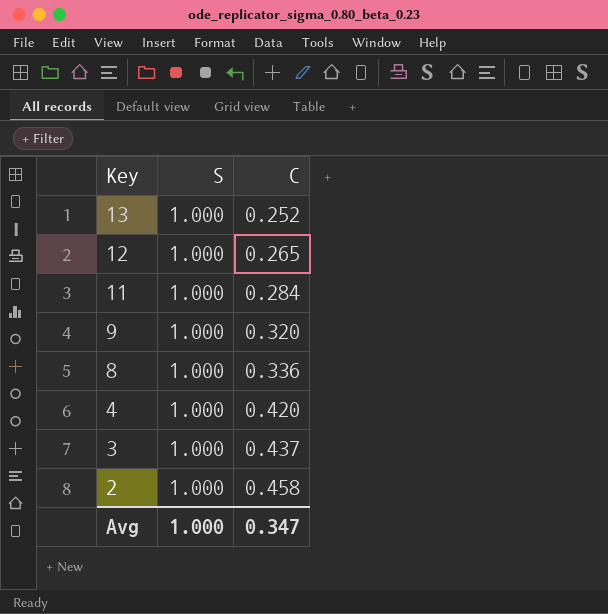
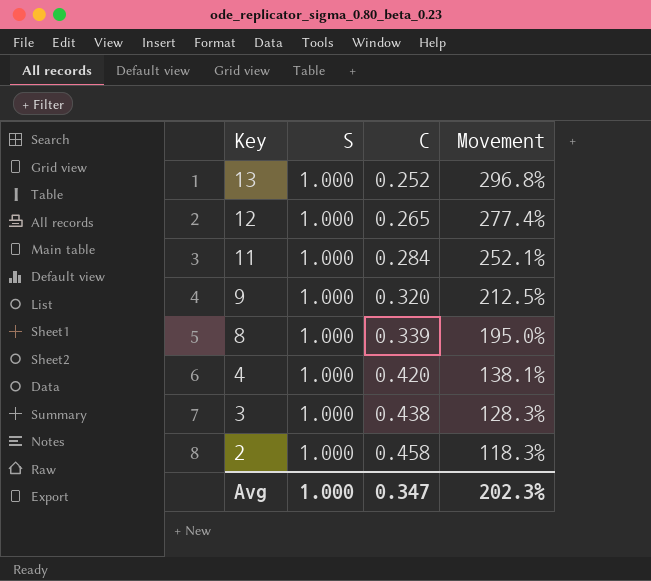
column Movement | formula: none -> ([S] - [C]) / [C]
8 | C: 0.336 -> 0.339
3 | C: 0.437 -> 0.438

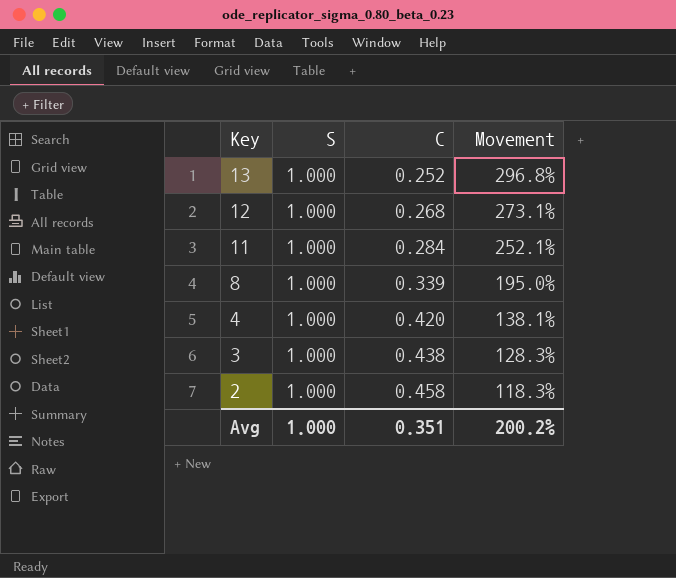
row 9: 1.000 | 0.320 | 212.5% -> none
12 | C: 0.265 -> 0.268
12 | Movement: 277.4% -> 273.1%
Avg | C: 0.347 -> 0.351
Avg | Movement: 202.3% -> 200.2%

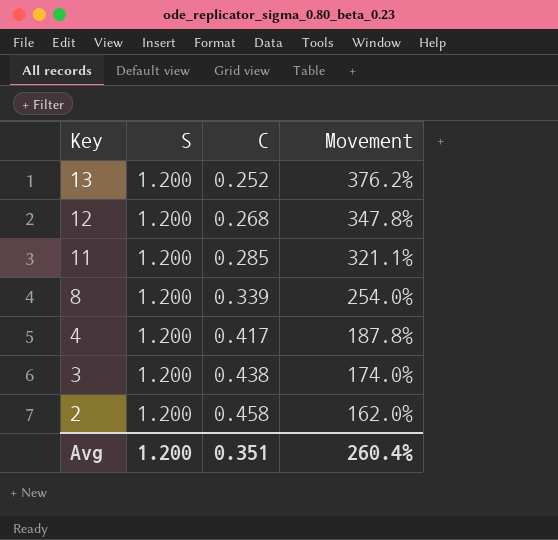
13 | S: 1.000 -> 1.200
13 | Movement: 296.8% -> 376.2%
12 | S: 1.000 -> 1.200
12 | Movement: 273.1% -> 347.8%
11 | S: 1.000 -> 1.200
11 | C: 0.284 -> 0.285
11 | Movement: 252.1% -> 321.1%
8 | S: 1.000 -> 1.200
8 | Movement: 195.0% -> 254.0%
4 | S: 1.000 -> 1.200
4 | C: 0.420 -> 0.417
4 | Movement: 138.1% -> 187.8%
3 | S: 1.000 -> 1.200
3 | Movement: 128.3% -> 174.0%
2 | S: 1.000 -> 1.200
2 | Movement: 118.3% -> 162.0%
Avg | S: 1.000 -> 1.200
Avg | Movement: 200.2% -> 260.4%

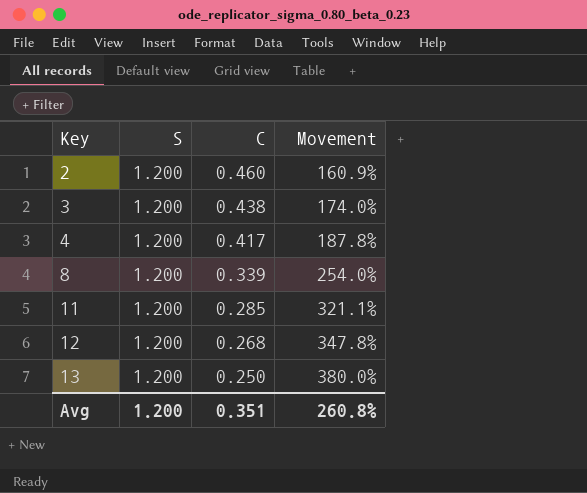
row order: Key descending -> Key ascending
2 | C: 0.458 -> 0.460
2 | Movement: 162.0% -> 160.9%
13 | C: 0.252 -> 0.250
13 | Movement: 376.2% -> 380.0%
Avg | Movement: 260.4% -> 260.8%

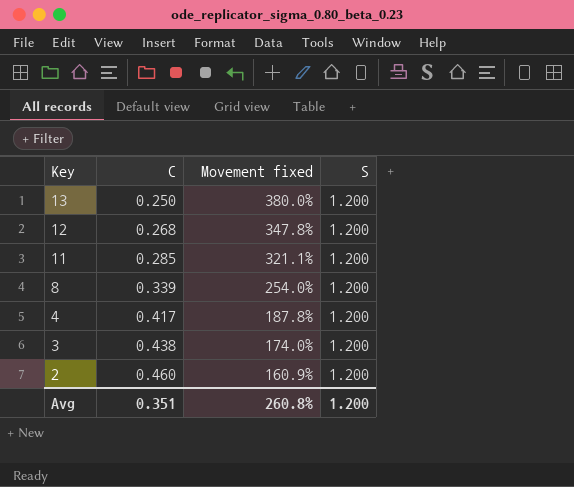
row order: Key ascending -> Key descending
column name: Movement -> Movement fixed
column S | position: 2 -> 4

